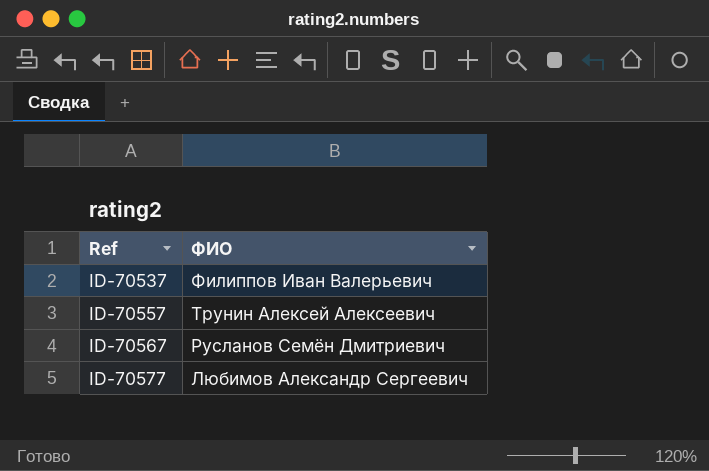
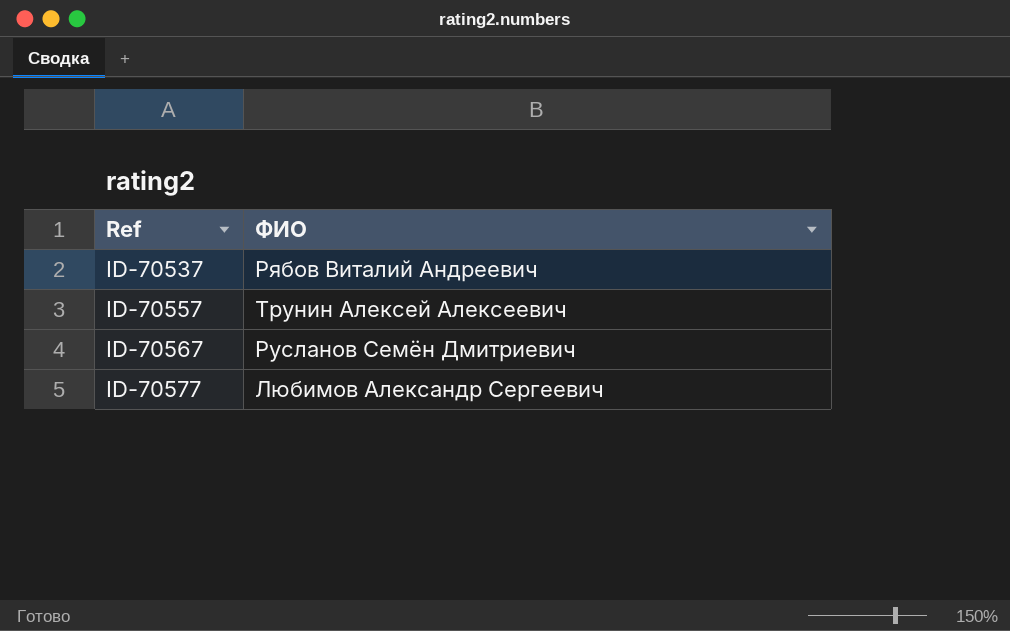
ID-70537 | ФИО: Филиппов Иван Валерьевич -> Рябов Виталий Андреевич

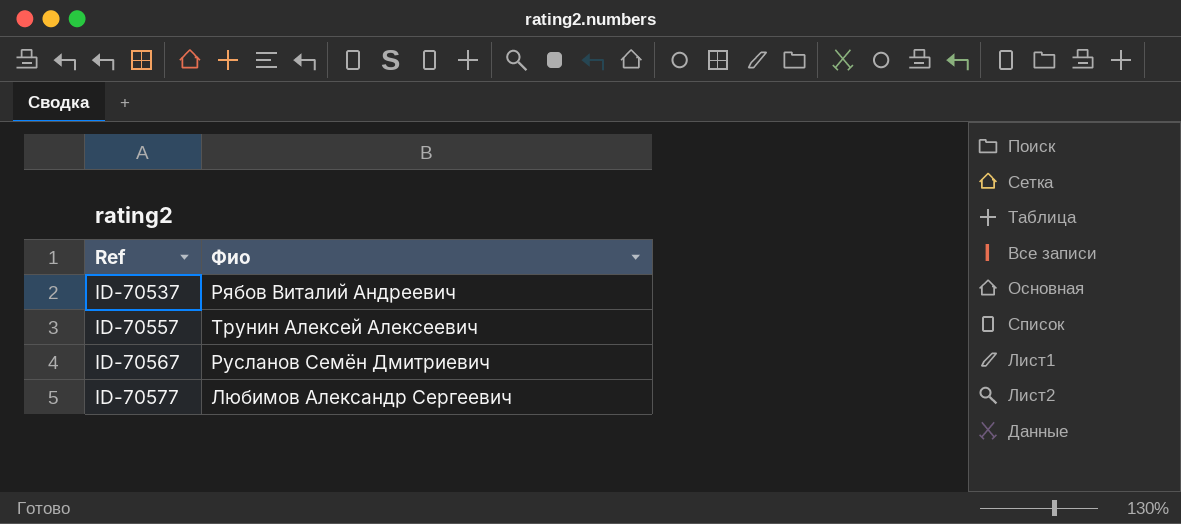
column name: ФИО -> Фио

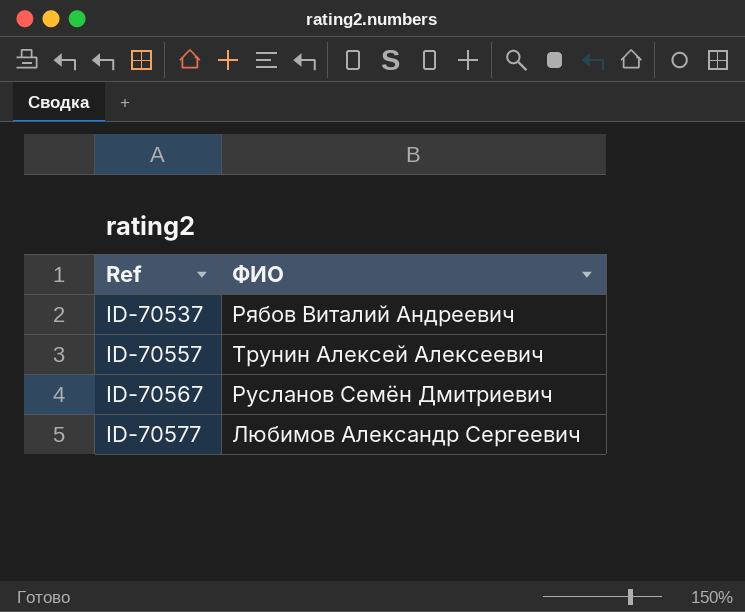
column name: Фио -> ФИО

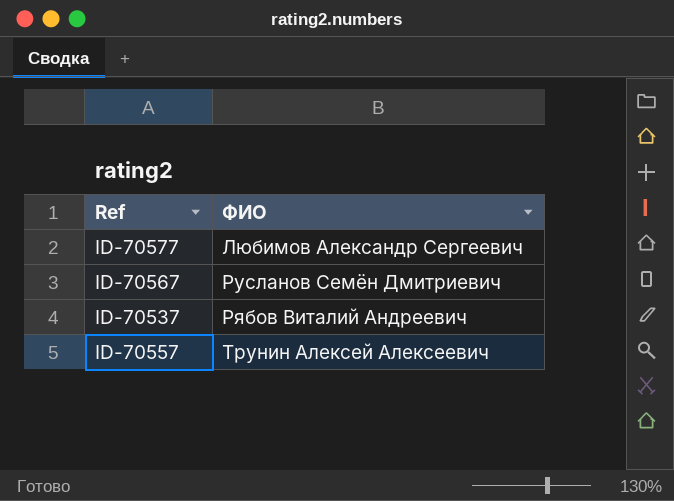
row order: Ref ascending -> ФИО ascending

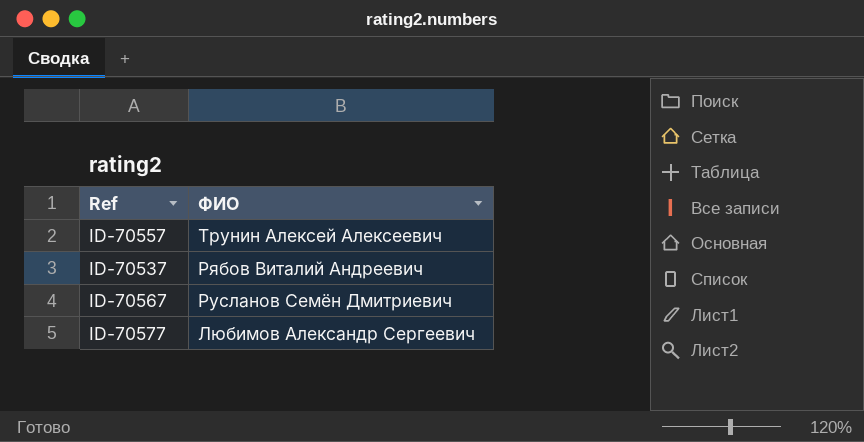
row order: ФИО ascending -> ФИО descending

